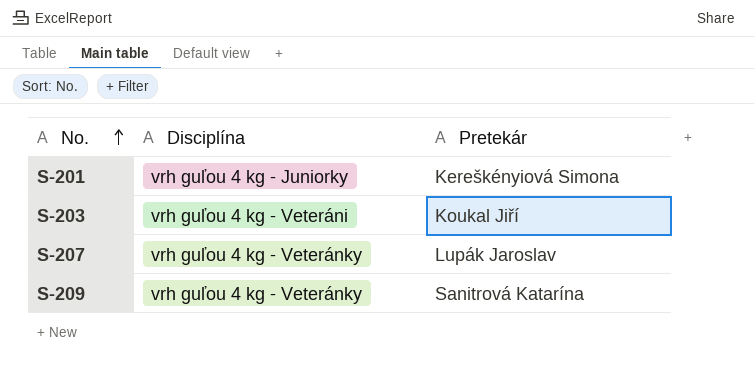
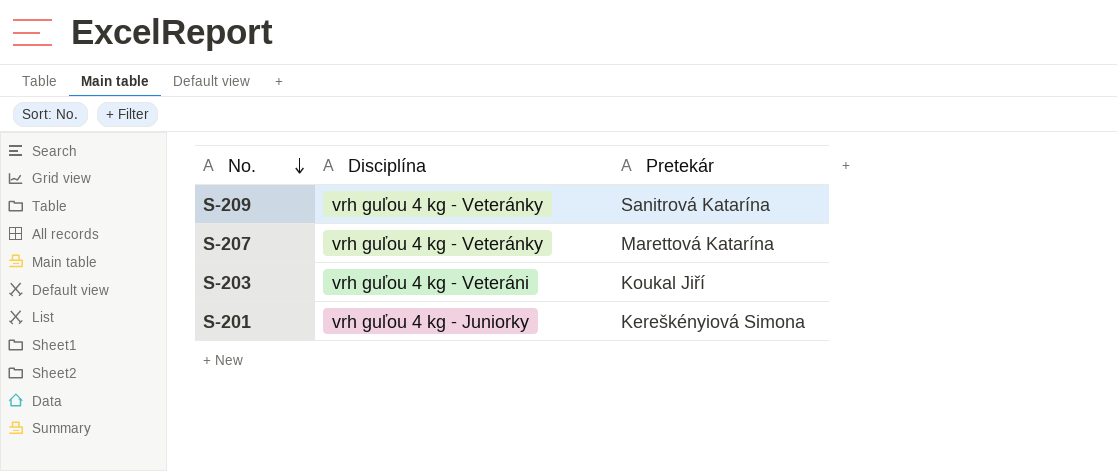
row order: No. ascending -> No. descending
S-207 | Pretekár: Lupák Jaroslav -> Marettová Katarína

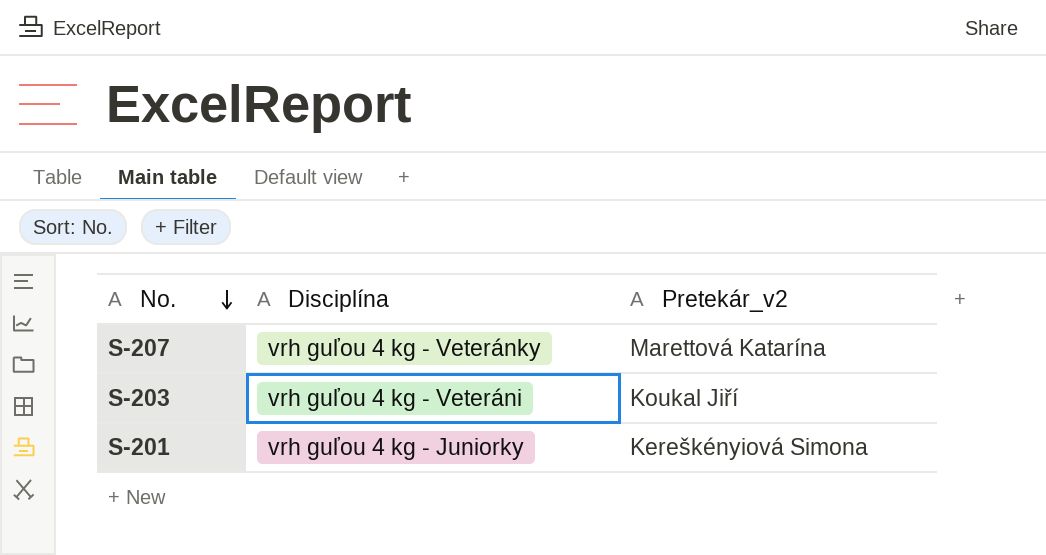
column name: Pretekár -> Pretekár_v2
row S-209: vrh guľou 4 kg - Veteránky | Sanitrová Katarína -> none

